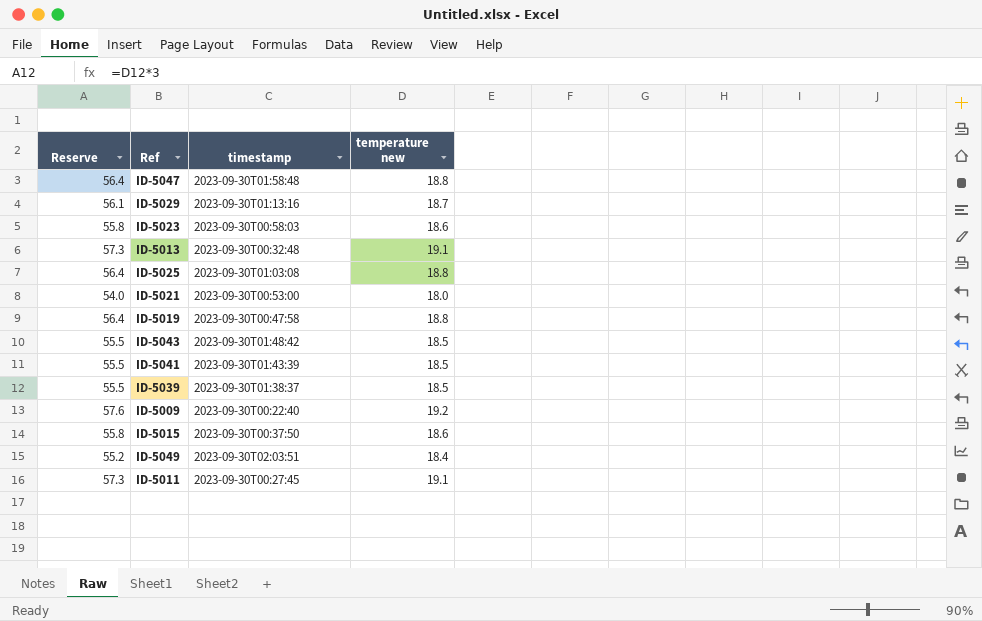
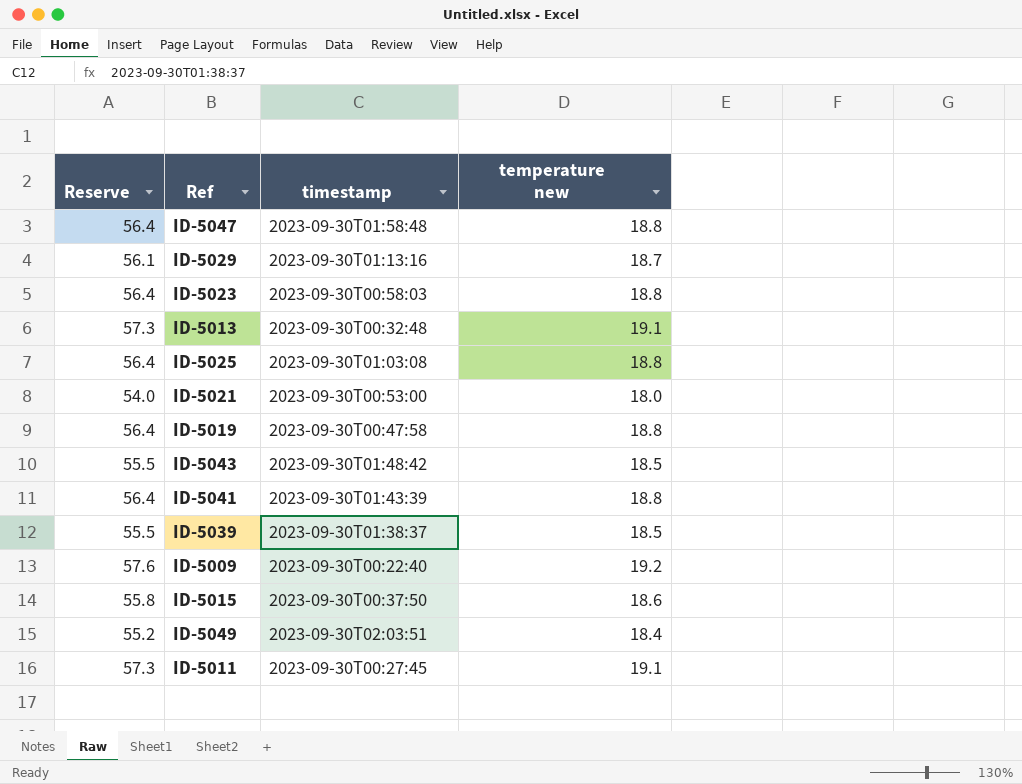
ID-5023 | Reserve: 55.8 -> 56.4
ID-5023 | temperature new: 18.6 -> 18.8
ID-5041 | Reserve: 55.5 -> 56.4
ID-5041 | temperature new: 18.5 -> 18.8

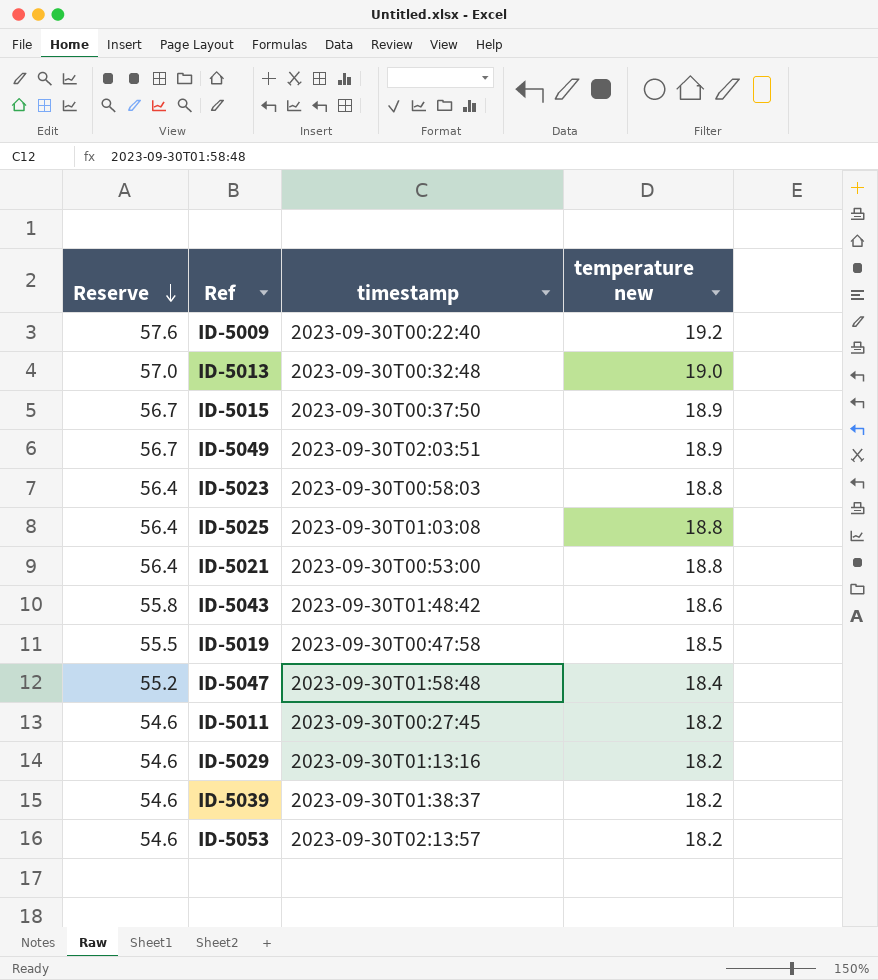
row order: none -> Reserve descending
row ID-5041: 56.4 | 2023-09-30T01:43:39 | 18.8 -> none
ID-5013 | Reserve: 57.3 -> 57.0
ID-5013 | temperature new: 19.1 -> 19.0
ID-5015 | Reserve: 55.8 -> 56.7
ID-5015 | temperature new: 18.6 -> 18.9
ID-5049 | Reserve: 55.2 -> 56.7
ID-5049 | temperature new: 18.4 -> 18.9
ID-5021 | Reserve: 54.0 -> 56.4
ID-5021 | temperature new: 18.0 -> 18.8
ID-5043 | Reserve: 55.5 -> 55.8
ID-5043 | temperature new: 18.5 -> 18.6
ID-5019 | Reserve: 56.4 -> 55.5
ID-5019 | temperature new: 18.8 -> 18.5
ID-5047 | Reserve: 56.4 -> 55.2
ID-5047 | temperature new: 18.8 -> 18.4
ID-5011 | Reserve: 57.3 -> 54.6
ID-5011 | temperature new: 19.1 -> 18.2
ID-5029 | Reserve: 56.1 -> 54.6
ID-5029 | temperature new: 18.7 -> 18.2
ID-5039 | Reserve: 55.5 -> 54.6
ID-5039 | temperature new: 18.5 -> 18.2
row ID-5053: none -> 54.6 | 2023-09-30T02:13:57 | 18.2

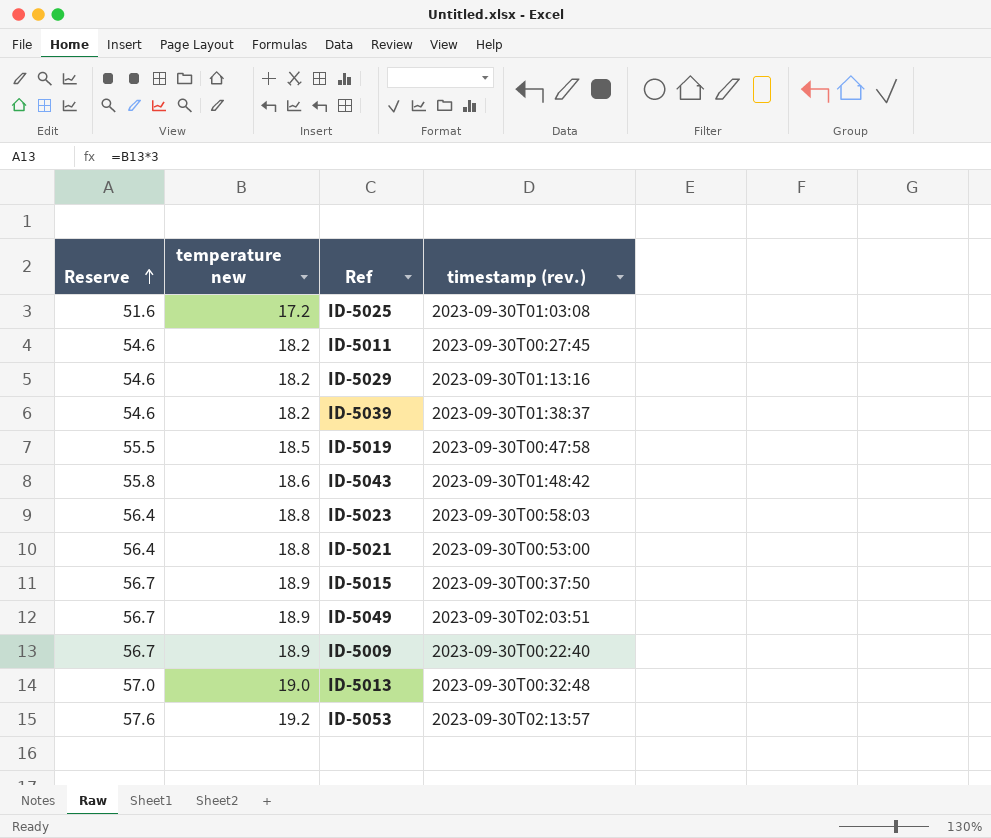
row order: Reserve descending -> Reserve ascending
column temperature new | position: 4 -> 2
column name: timestamp -> timestamp (rev.)
row ID-5047: 55.2 | 2023-09-30T01:58:48 | 18.4 -> none
ID-5025 | Reserve: 56.4 -> 51.6
ID-5025 | temperature new: 18.8 -> 17.2
ID-5009 | Reserve: 57.6 -> 56.7
ID-5009 | temperature new: 19.2 -> 18.9
ID-5053 | Reserve: 54.6 -> 57.6
ID-5053 | temperature new: 18.2 -> 19.2

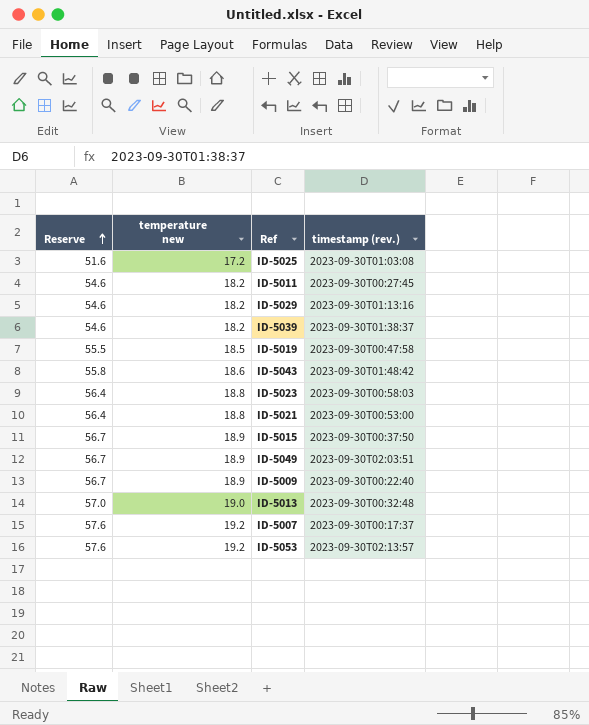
row ID-5007: none -> 57.6 | 19.2 | 2023-09-30T00:17:37

